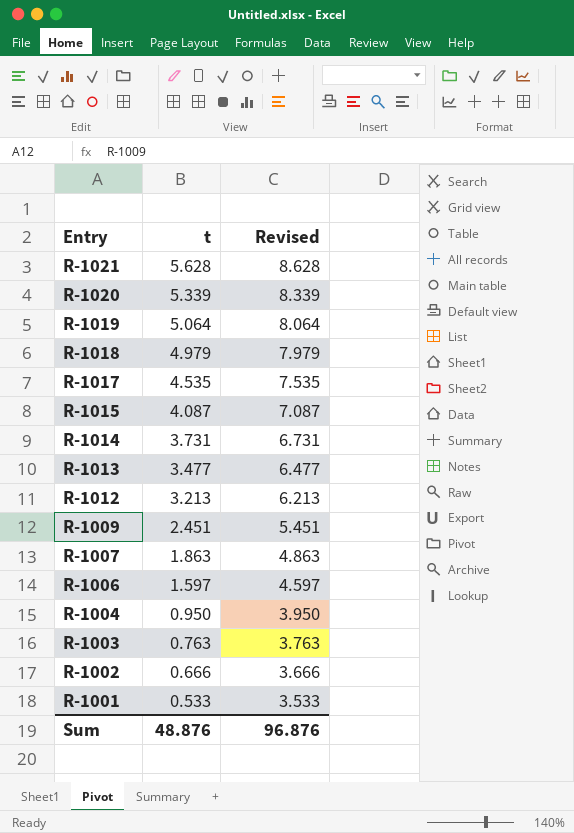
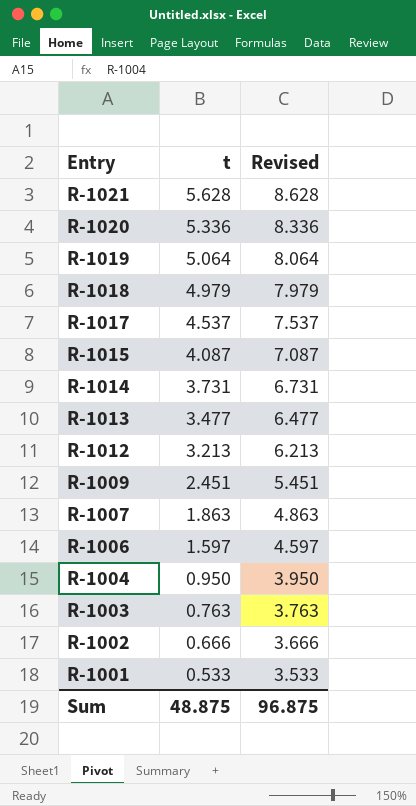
R-1020 | t: 5.339 -> 5.336
R-1020 | Revised: 8.339 -> 8.336
R-1017 | t: 4.535 -> 4.537
R-1017 | Revised: 7.535 -> 7.537
Sum | t: 48.876 -> 48.875
Sum | Revised: 96.876 -> 96.875

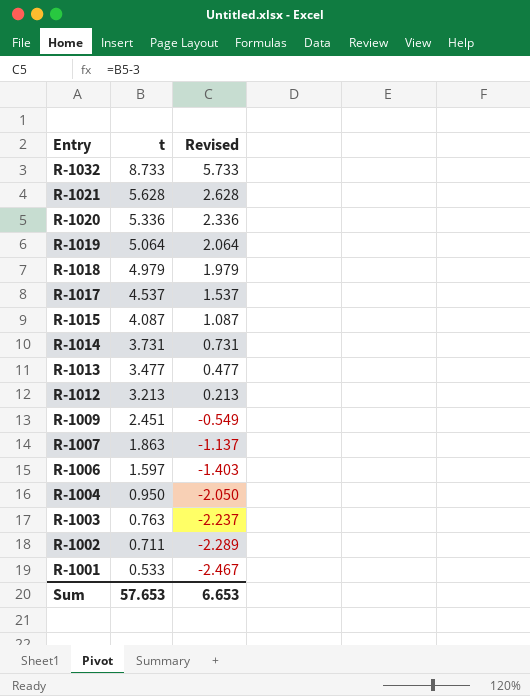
column Revised | formula: [t] + 3 -> [t] - 3
row R-1032: none -> 8.733 | 5.733
R-1002 | t: 0.666 -> 0.711
Sum | t: 48.875 -> 57.653
Sum | Revised: 96.875 -> 6.653

